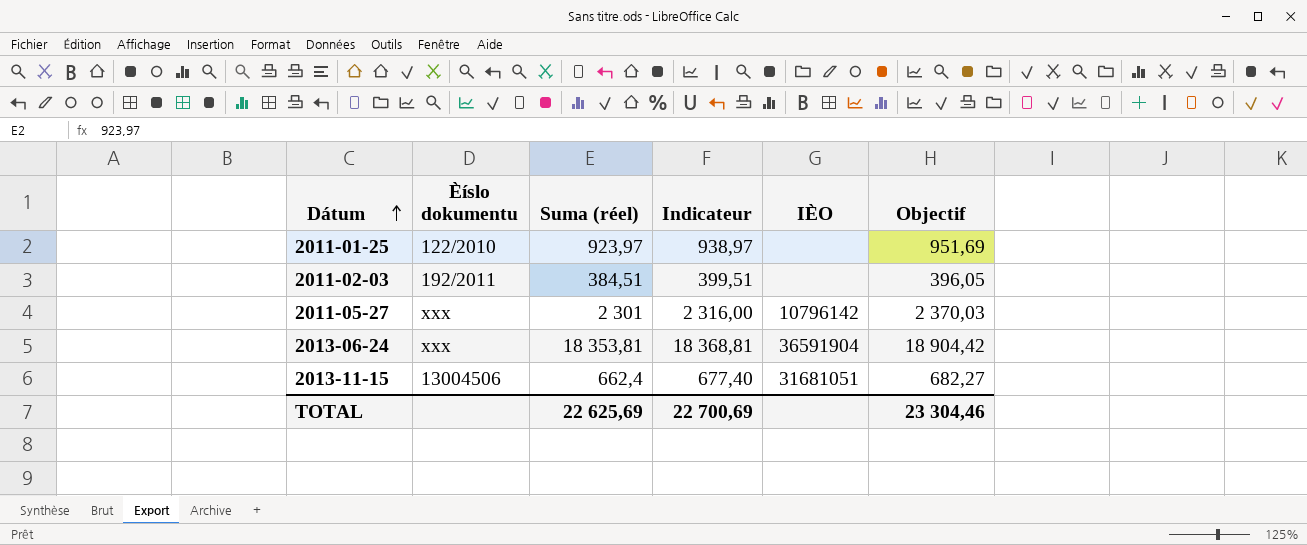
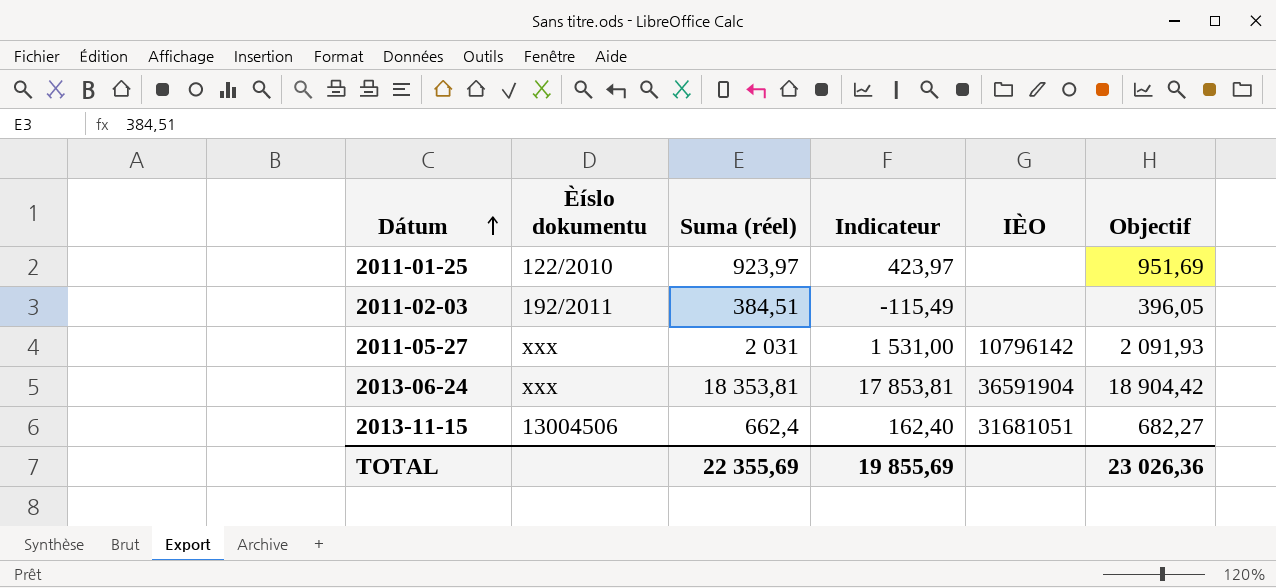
column Indicateur | formula: [Suma (réel)] + 15 -> [Suma (réel)] - 500
2011-05-27 | Suma (réel): 2 301 -> 2 031
2011-05-27 | Objectif: 2 370,03 -> 2 091,93
TOTAL | Suma (réel): 22 625,69 -> 22 355,69
TOTAL | Indicateur: 22 700,69 -> 19 855,69
TOTAL | Objectif: 23 304,46 -> 23 026,36

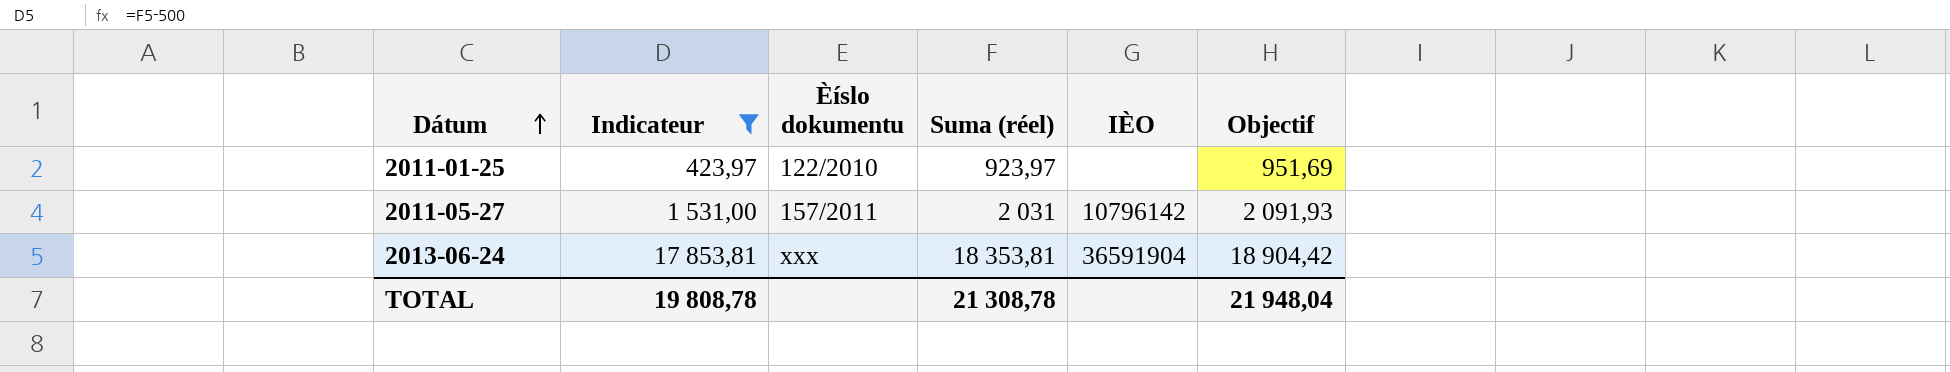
filter: none -> Indicateur >= 423,97
column Indicateur | position: 4 -> 2
2011-05-27 | Èíslo dokumentu: xxx -> 157/2011
TOTAL | Indicateur: 19 855,69 -> 19 808,78
TOTAL | Suma (réel): 22 355,69 -> 21 308,78
TOTAL | Objectif: 23 026,36 -> 21 948,04

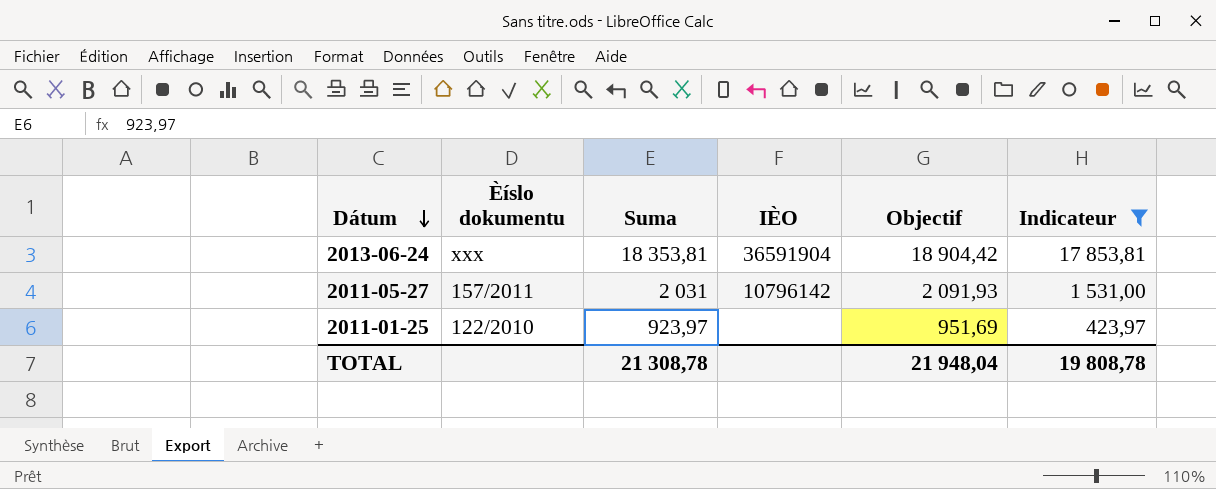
row order: Dátum ascending -> Dátum descending
column name: Suma (réel) -> Suma
column Indicateur | position: 2 -> 6

